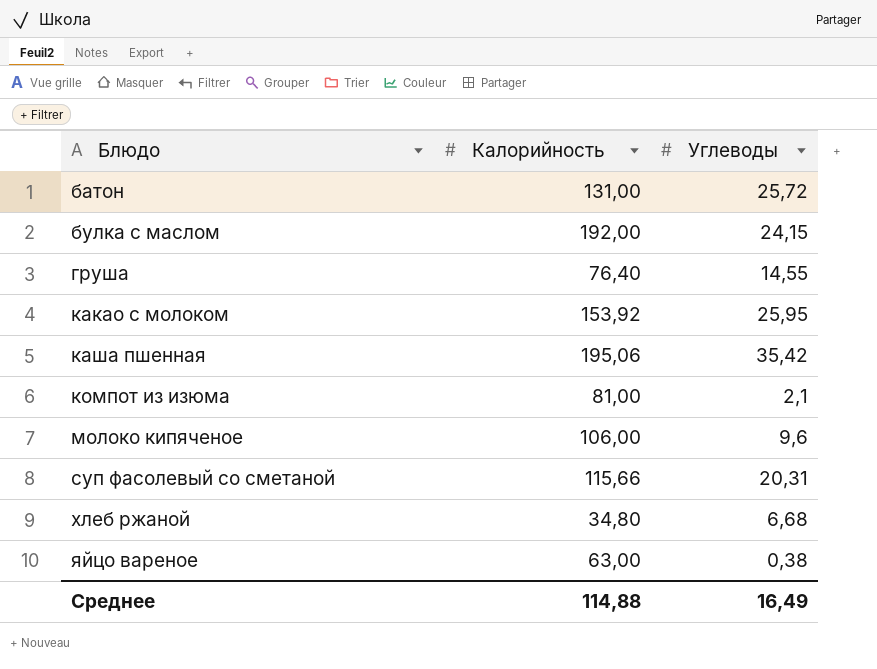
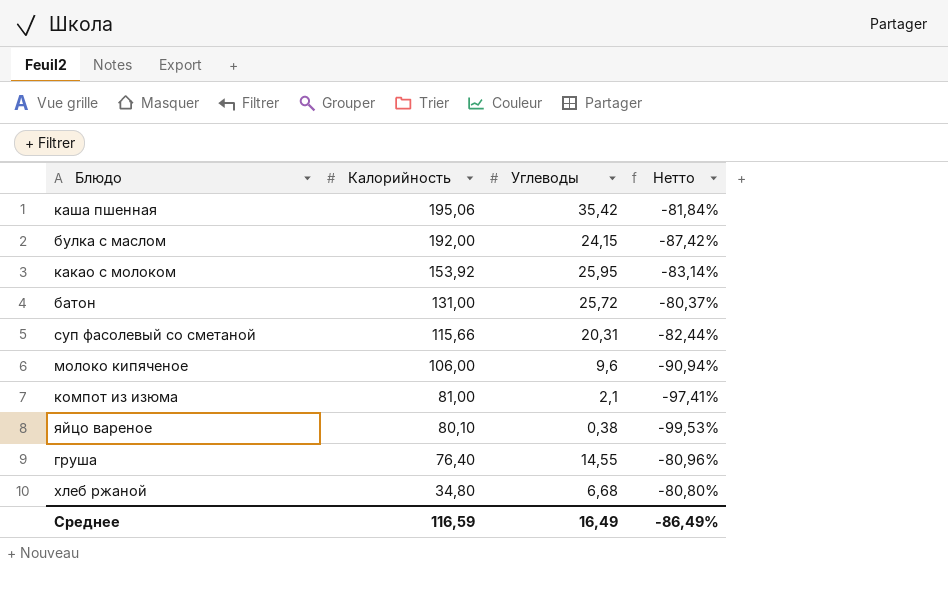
row order: Блюдо ascending -> Калорийность descending
column Нетто | formula: none -> ([Углеводы] - [Калорийность]) / [Калорийность]
яйцо вареное | Калорийность: 63,00 -> 80,10
Среднее | Калорийность: 114,88 -> 116,59

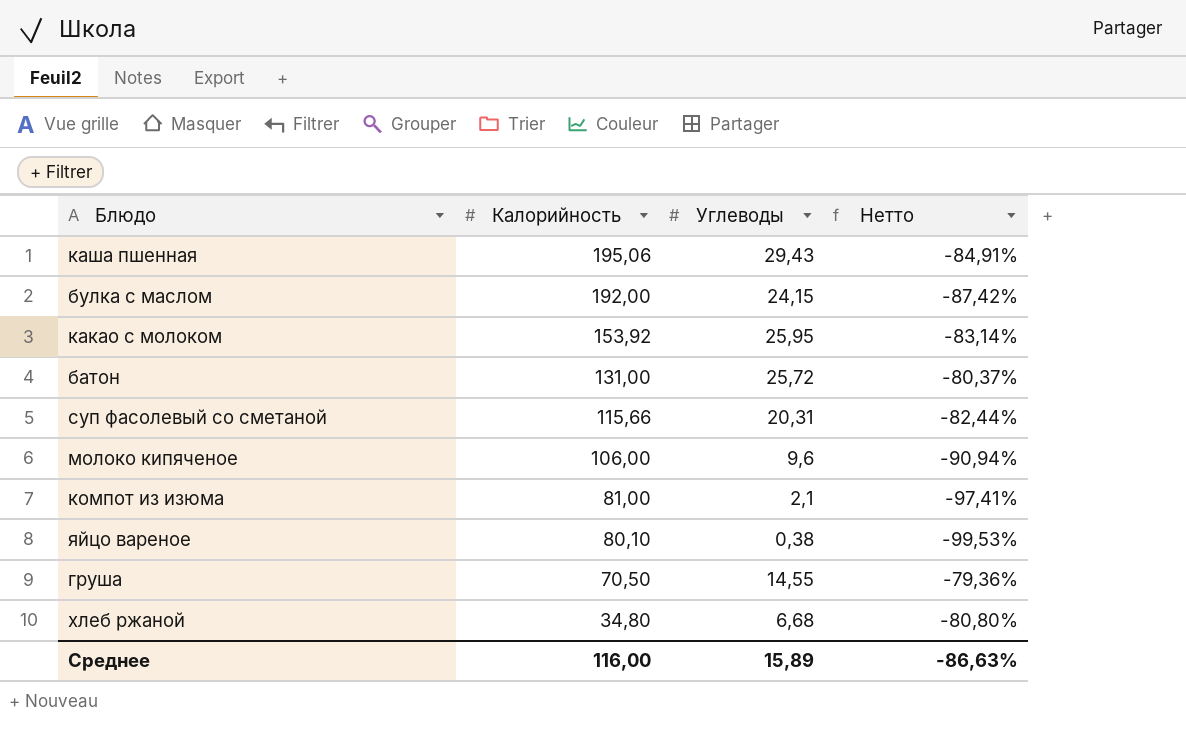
каша пшенная | Углеводы: 35,42 -> 29,43
каша пшенная | Нетто: -81,84% -> -84,91%
груша | Калорийность: 76,40 -> 70,50
груша | Нетто: -80,96% -> -79,36%
Среднее | Калорийность: 116,59 -> 116,00
Среднее | Углеводы: 16,49 -> 15,89
Среднее | Нетто: -86,49% -> -86,63%

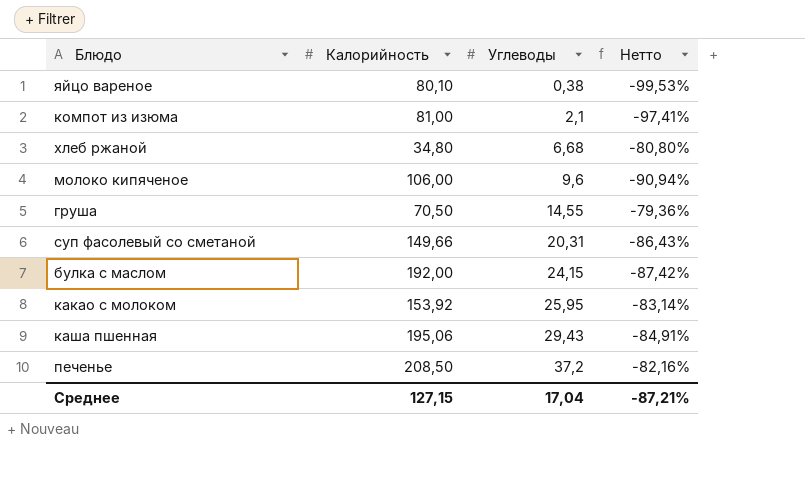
row order: Калорийность descending -> Углеводы ascending
row батон: 131,00 | 25,72 | -80,37% -> none
суп фасолевый со сметаной | Калорийность: 115,66 -> 149,66
суп фасолевый со сметаной | Нетто: -82,44% -> -86,43%
row печенье: none -> 208,50 | 37,2 | -82,16%
Среднее | Калорийность: 116,00 -> 127,15
Среднее | Углеводы: 15,89 -> 17,04
Среднее | Нетто: -86,63% -> -87,21%

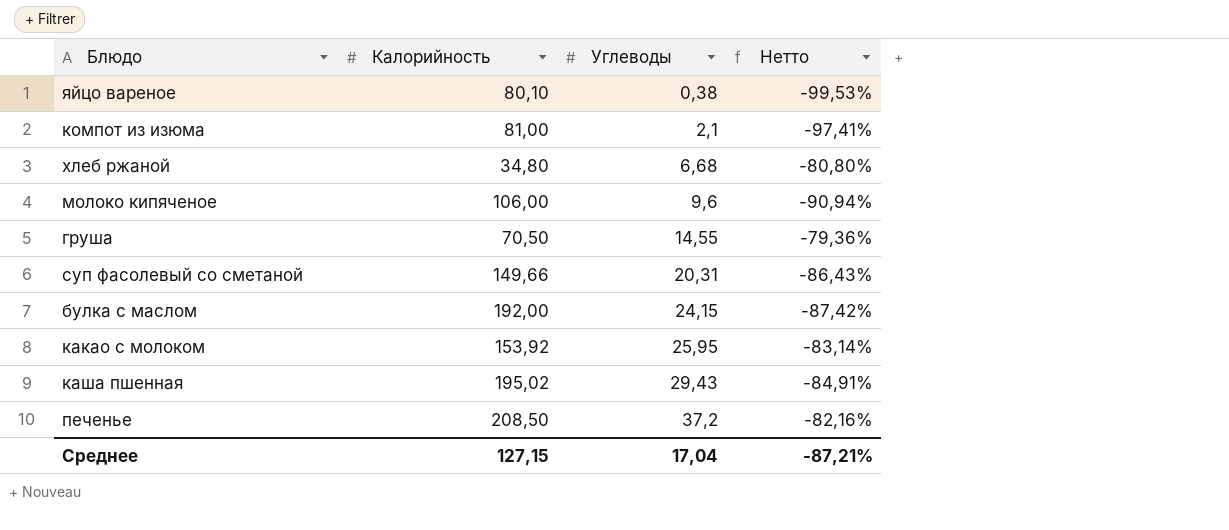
каша пшенная | Калорийность: 195,06 -> 195,02

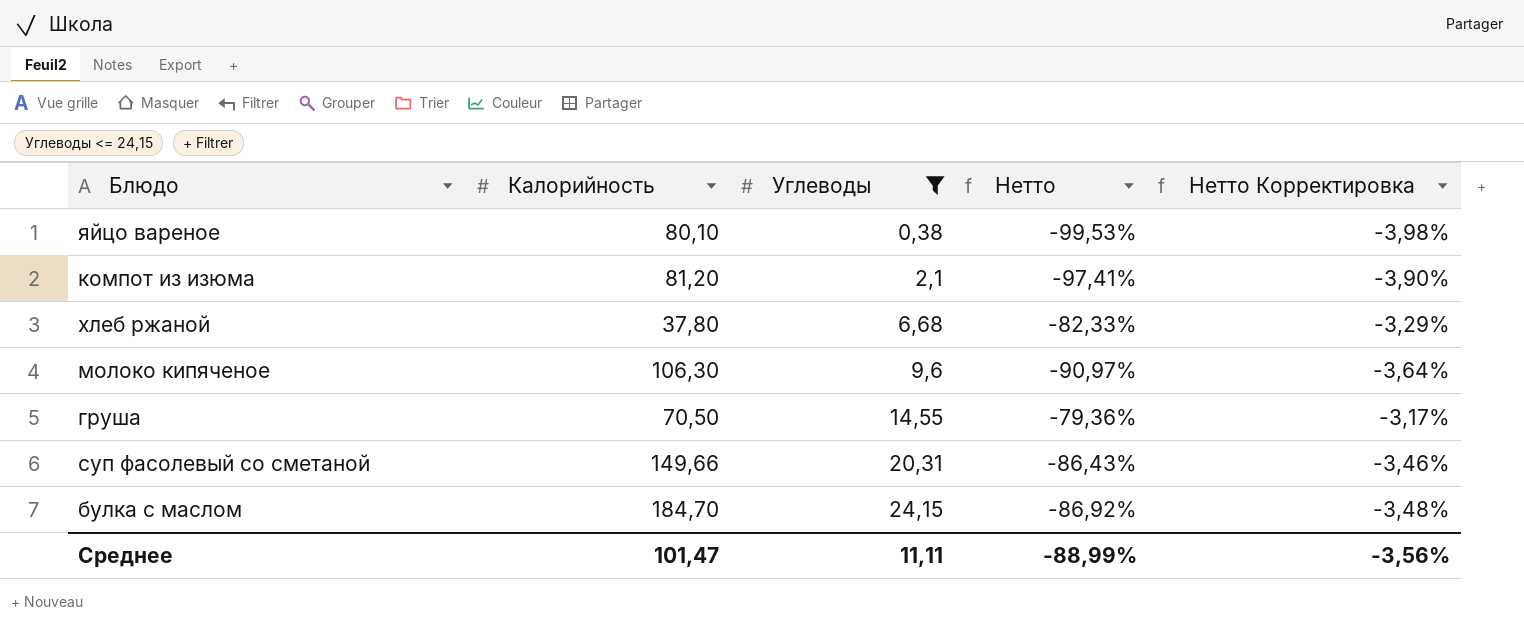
filter: none -> Углеводы <= 24,15
column Нетто Корректировка | formula: none -> [Нетто] * 0,04
компот из изюма | Калорийность: 81,00 -> 81,20
хлеб ржаной | Калорийность: 34,80 -> 37,80
хлеб ржаной | Нетто: -80,80% -> -82,33%
молоко кипяченое | Калорийность: 106,00 -> 106,30
молоко кипяченое | Нетто: -90,94% -> -90,97%
булка с маслом | Калорийность: 192,00 -> 184,70
булка с маслом | Нетто: -87,42% -> -86,92%
Среднее | Калорийность: 127,15 -> 101,47
Среднее | Углеводы: 17,04 -> 11,11
Среднее | Нетто: -87,21% -> -88,99%

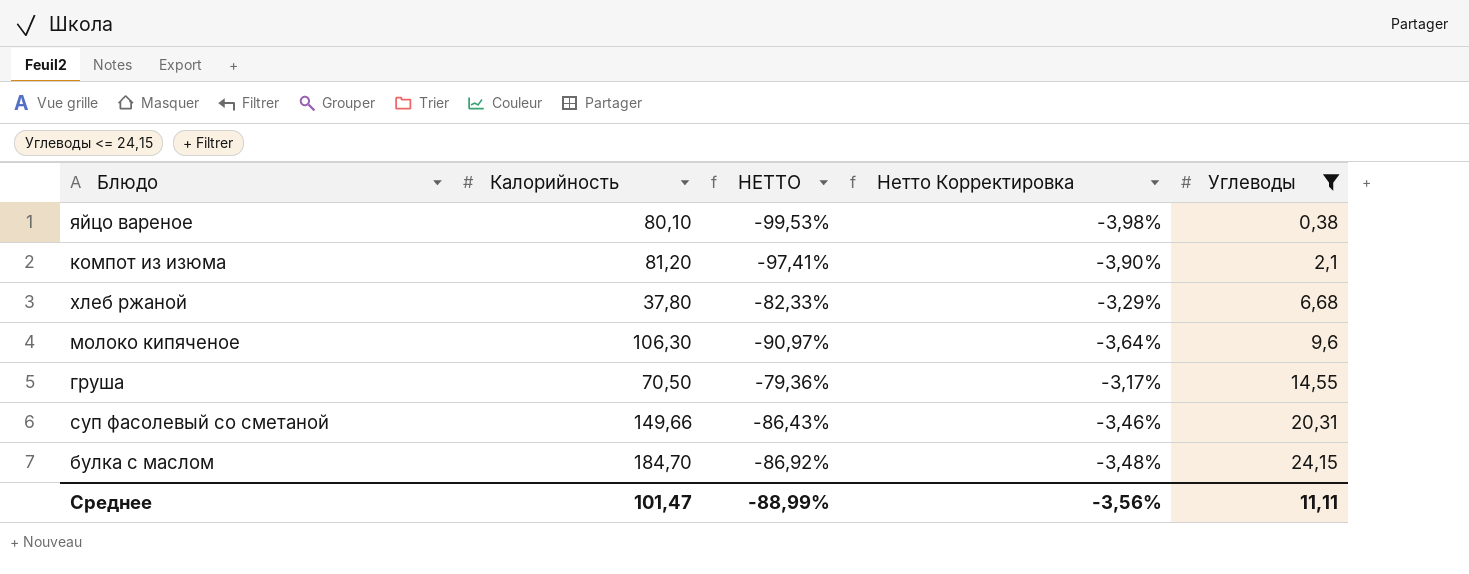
column name: Нетто -> НЕТТО
column Углеводы | position: 3 -> 5

